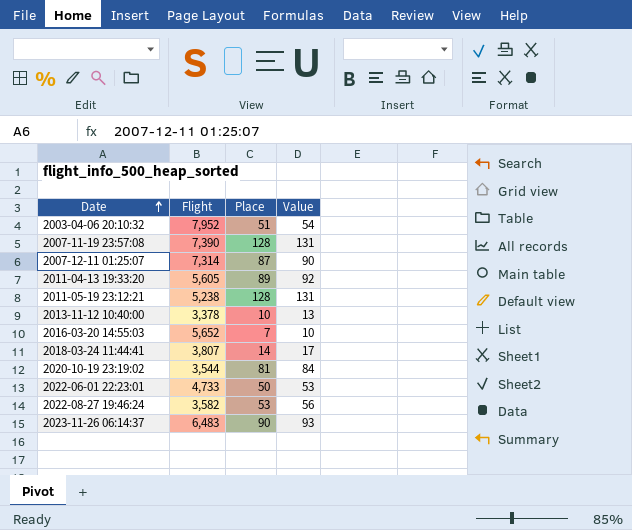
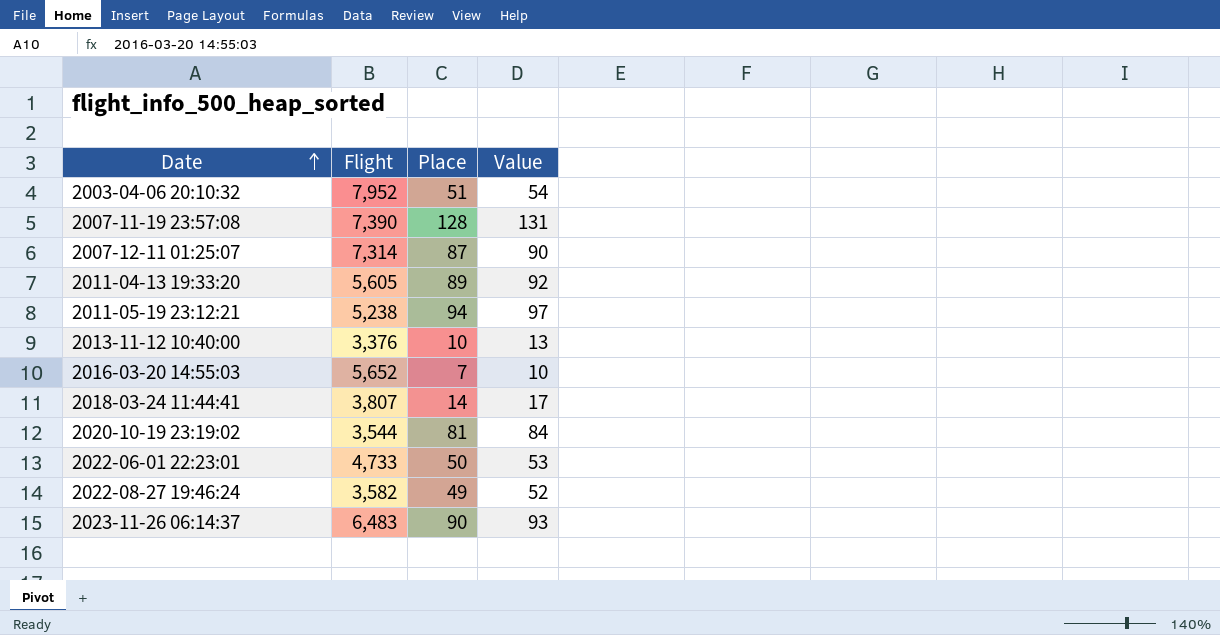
2011-05-19 23:12:21 | Place: 128 -> 94
2011-05-19 23:12:21 | Value: 131 -> 97
2013-11-12 10:40:00 | Flight: 3,378 -> 3,376
2022-08-27 19:46:24 | Place: 53 -> 49
2022-08-27 19:46:24 | Value: 56 -> 52

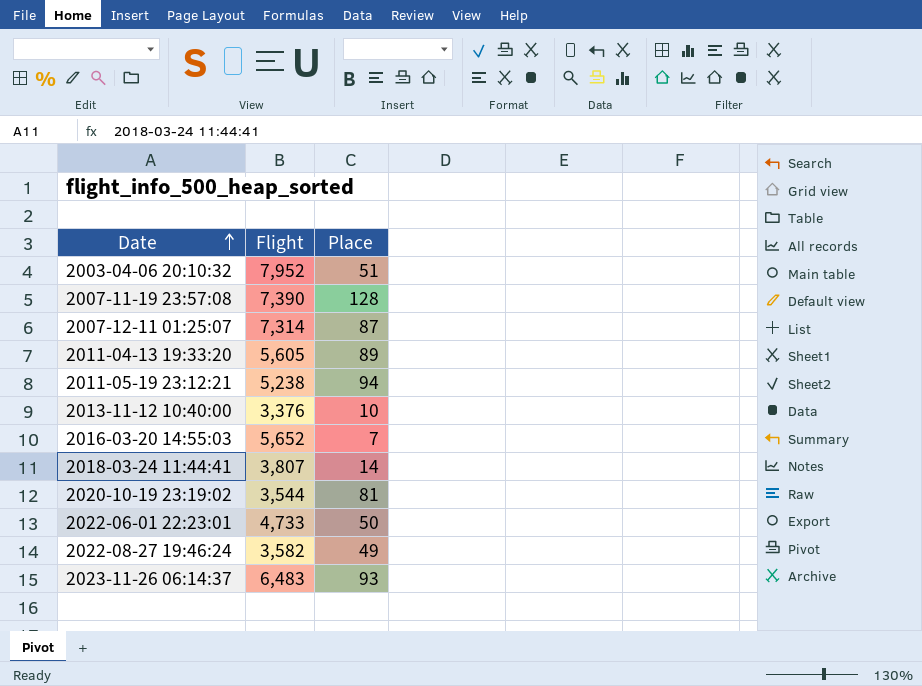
column Value | formula: [Place] + 3 -> none
2023-11-26 06:14:37 | Place: 90 -> 93

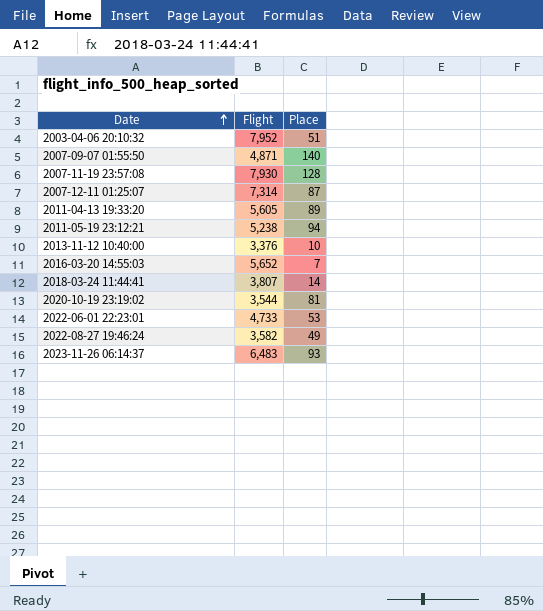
row 2007-09-07 01:55:50: none -> 4,871 | 140
2007-11-19 23:57:08 | Flight: 7,390 -> 7,930
2022-06-01 22:23:01 | Place: 50 -> 53

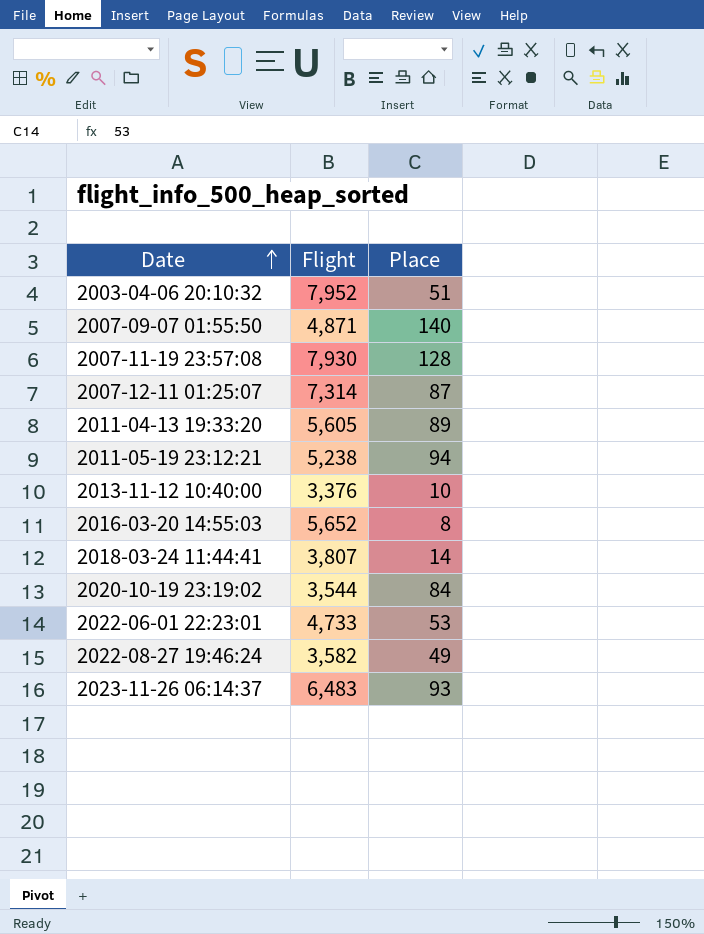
2016-03-20 14:55:03 | Place: 7 -> 8
2020-10-19 23:19:02 | Place: 81 -> 84

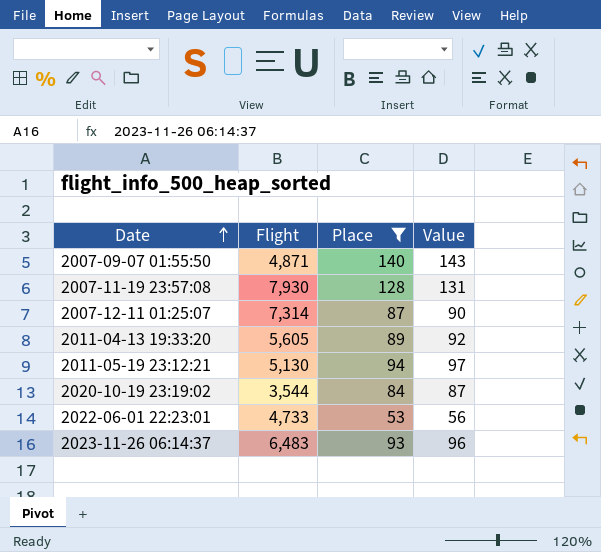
filter: none -> Place >= 53
column Value | formula: none -> [Place] + 3
2011-05-19 23:12:21 | Flight: 5,238 -> 5,130

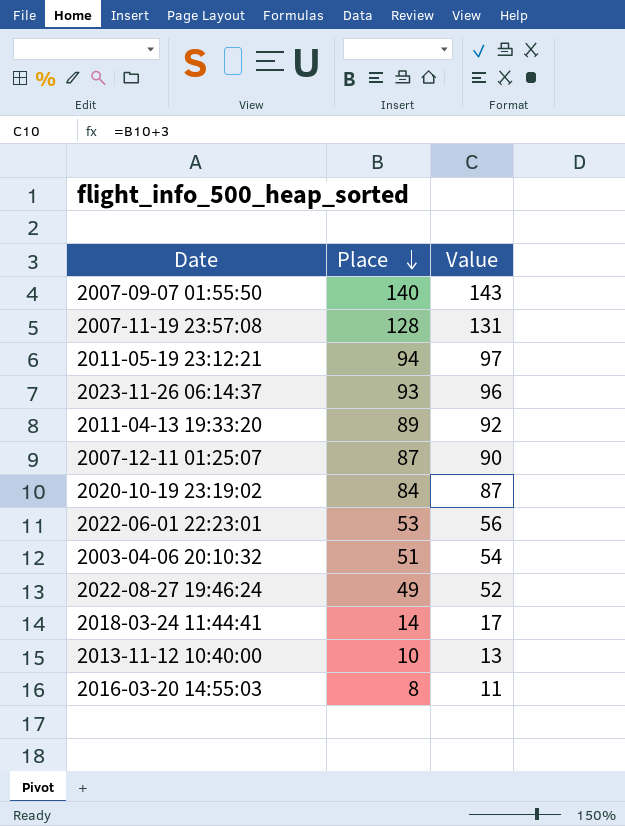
filter: Place >= 53 -> none
row order: Date ascending -> Place descending
column Flight | position: 2 -> none

